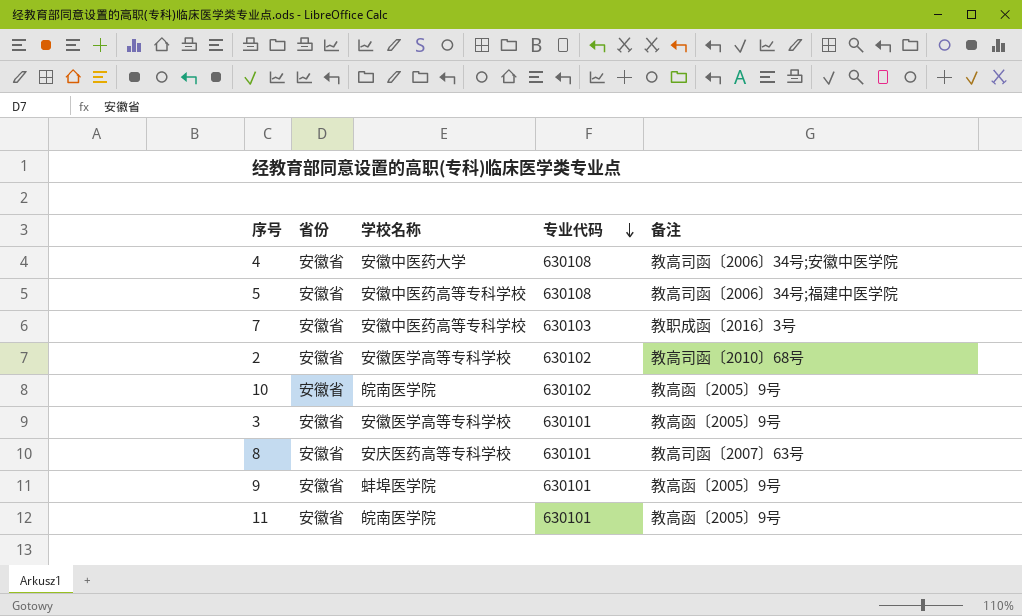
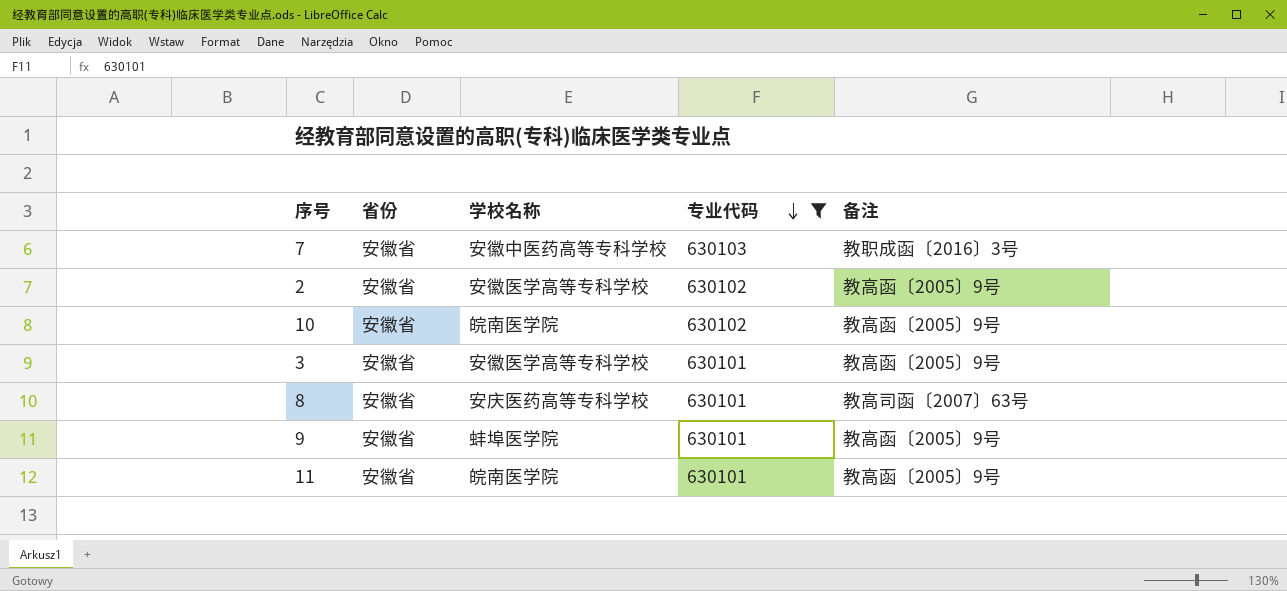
filter: none -> 专业代码 != 630108
2 | 备注: 教高司函〔2010〕68号 -> 教高函〔2005〕9号

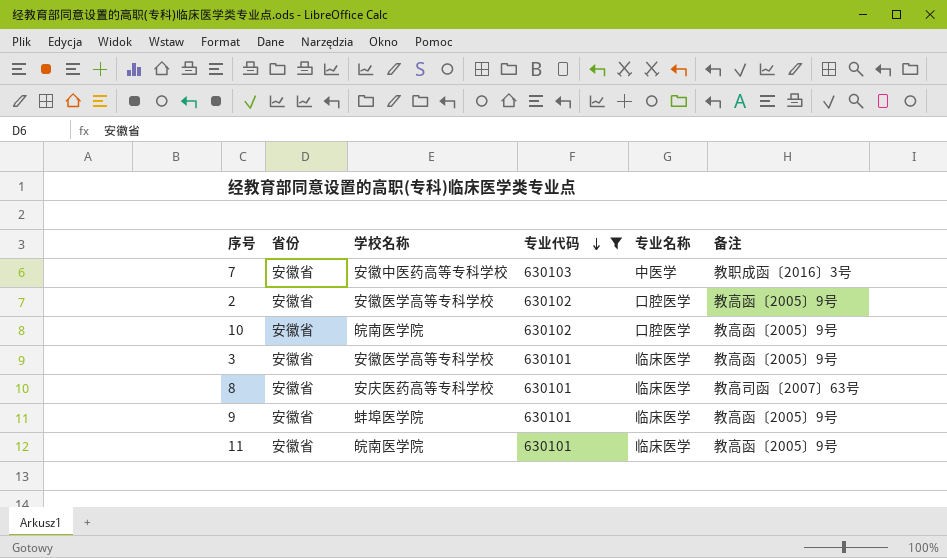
column 专业名称 | position: none -> 5

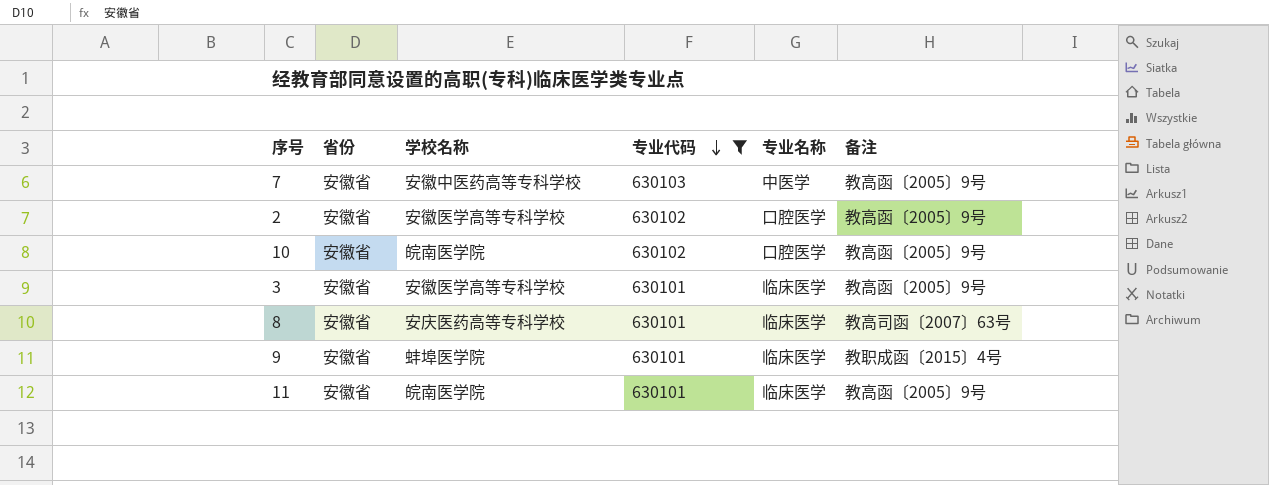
7 | 备注: 教职成函〔2016〕3号 -> 教高函〔2005〕9号
9 | 备注: 教高函〔2005〕9号 -> 教职成函〔2015〕4号

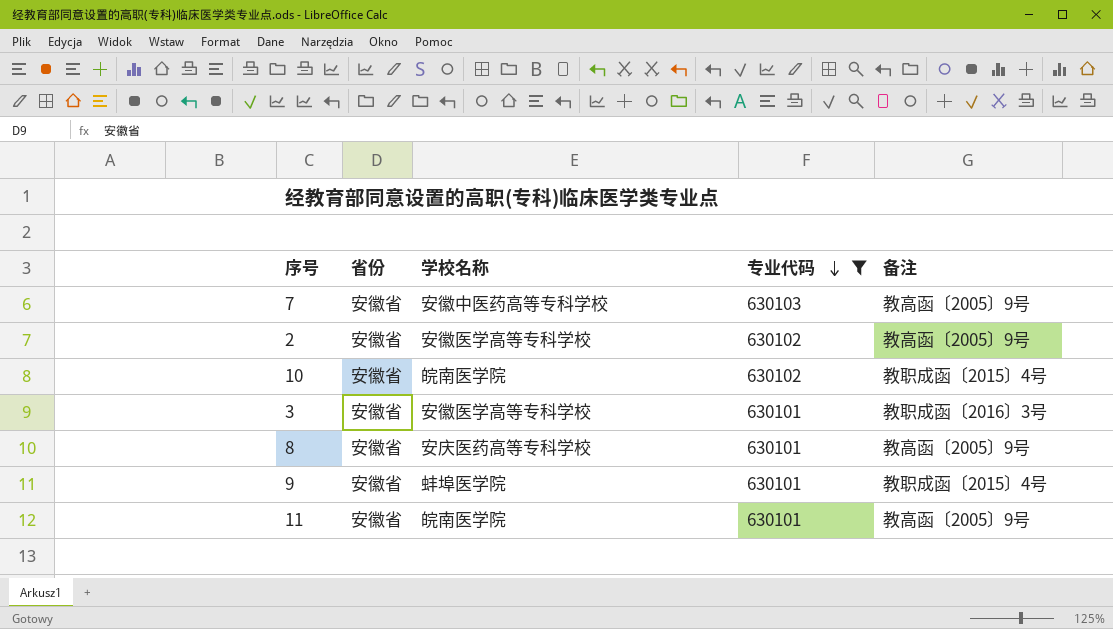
column 专业名称 | position: 5 -> none
10 | 备注: 教高函〔2005〕9号 -> 教职成函〔2015〕4号
3 | 备注: 教高函〔2005〕9号 -> 教职成函〔2016〕3号
8 | 备注: 教高司函〔2007〕63号 -> 教高函〔2005〕9号

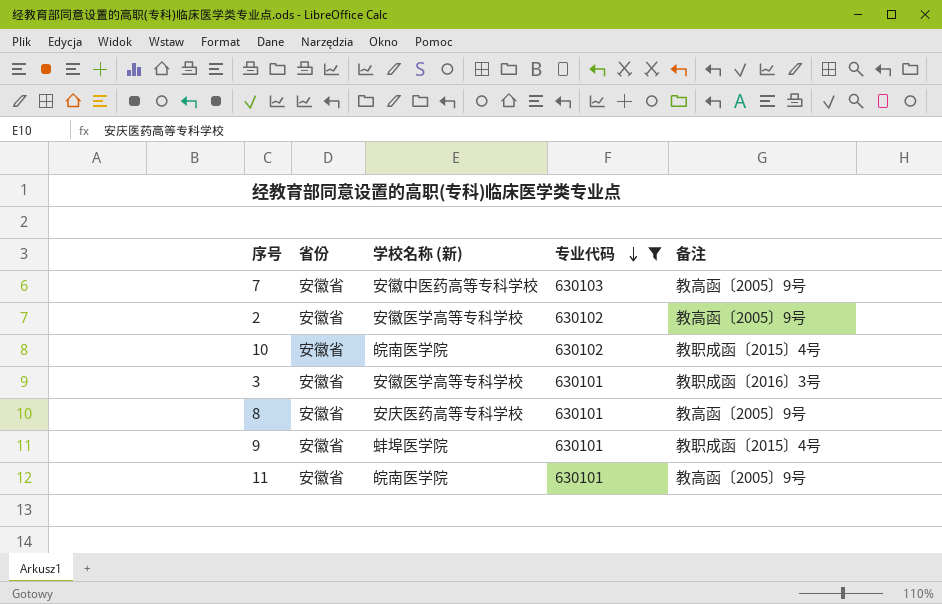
column name: 学校名称 -> 学校名称 (新)

